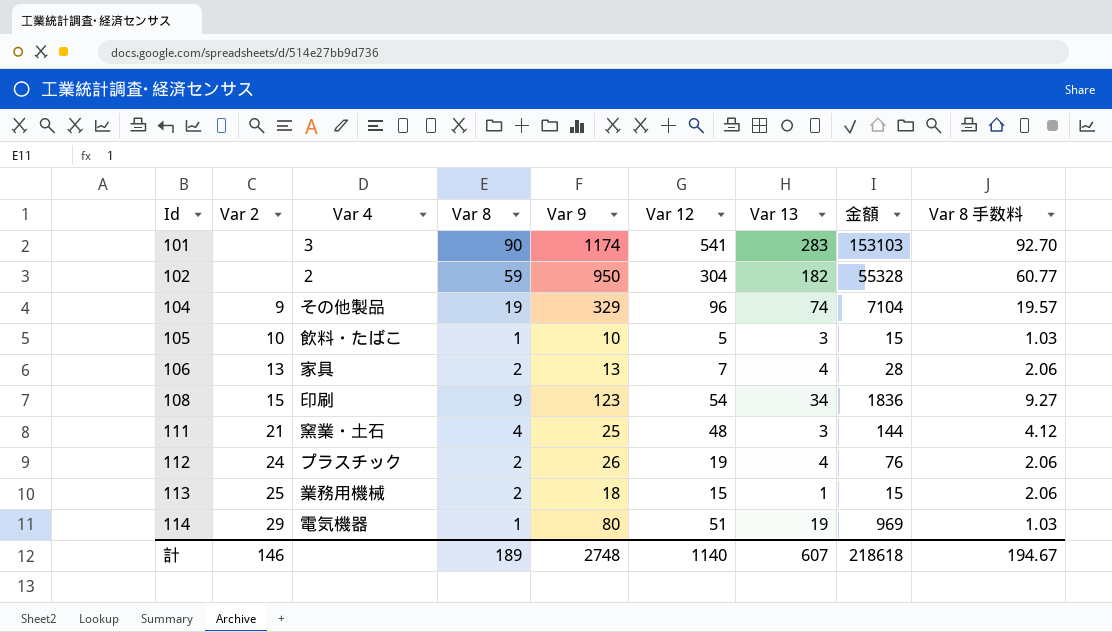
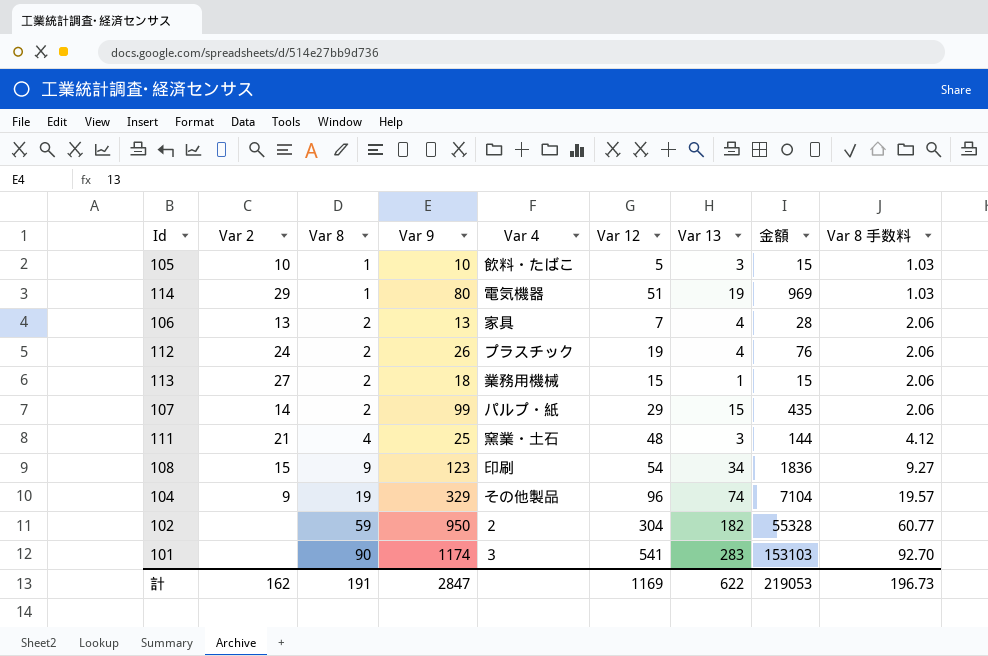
row order: Id ascending -> Var 8 ascending
column Var 4 | position: 3 -> 5
113 | Var 2: 25 -> 27
row 107: none -> 14 | 2 | 99 | パルプ・紙 | 29 | 15 | 435 | 2.06
計 | Var 2: 146 -> 162
計 | Var 8: 189 -> 191
計 | Var 9: 2748 -> 2847
計 | Var 12: 1140 -> 1169
計 | Var 13: 607 -> 622
計 | 金額: 218618 -> 219053
計 | Var 8 手数料: 194.67 -> 196.73

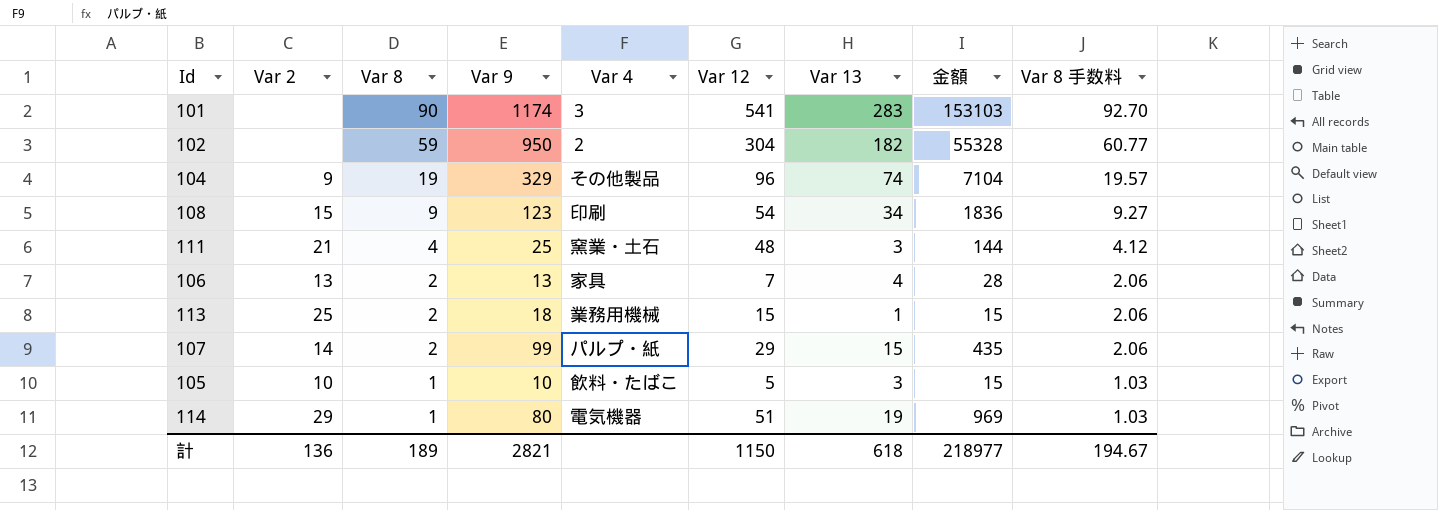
row order: Var 8 ascending -> Var 8 descending
row 112: 24 | 2 | 26 | プラスチック | 19 | 4 | 76 | 2.06 -> none
113 | Var 2: 27 -> 25
計 | Var 2: 162 -> 136
計 | Var 8: 191 -> 189
計 | Var 9: 2847 -> 2821
計 | Var 12: 1169 -> 1150
計 | Var 13: 622 -> 618
計 | 金額: 219053 -> 218977
計 | Var 8 手数料: 196.73 -> 194.67

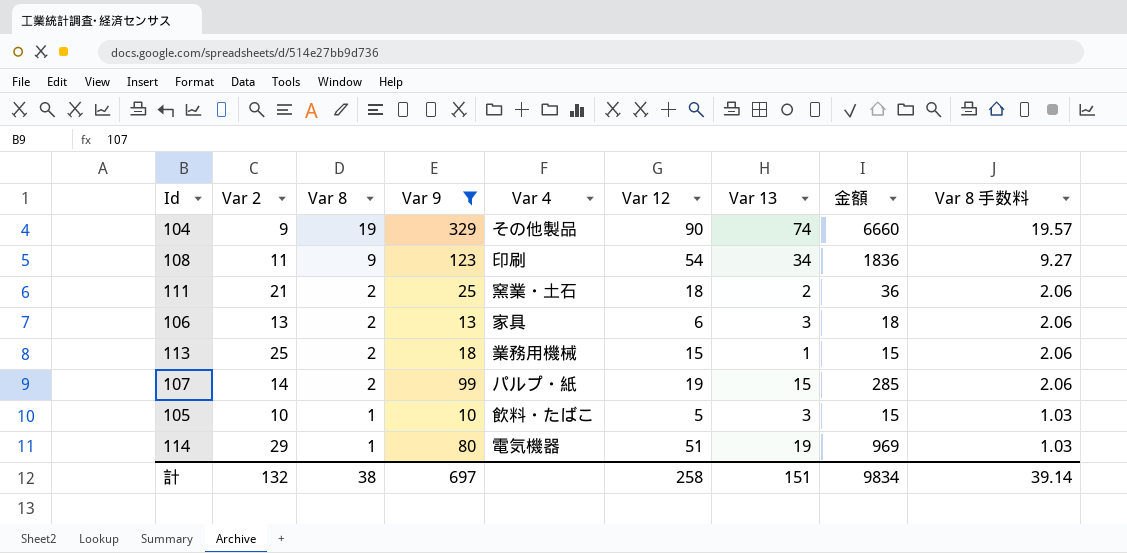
filter: none -> Var 9 <= 329
104 | Var 12: 96 -> 90
104 | 金額: 7104 -> 6660
108 | Var 2: 15 -> 11
111 | Var 8: 4 -> 2
111 | Var 12: 48 -> 18
111 | Var 13: 3 -> 2
111 | 金額: 144 -> 36
111 | Var 8 手数料: 4.12 -> 2.06
106 | Var 12: 7 -> 6
106 | Var 13: 4 -> 3
106 | 金額: 28 -> 18
107 | Var 12: 29 -> 19
107 | 金額: 435 -> 285
計 | Var 2: 136 -> 132
計 | Var 8: 189 -> 38
計 | Var 9: 2821 -> 697
計 | Var 12: 1150 -> 258
計 | Var 13: 618 -> 151
計 | 金額: 218977 -> 9834
計 | Var 8 手数料: 194.67 -> 39.14

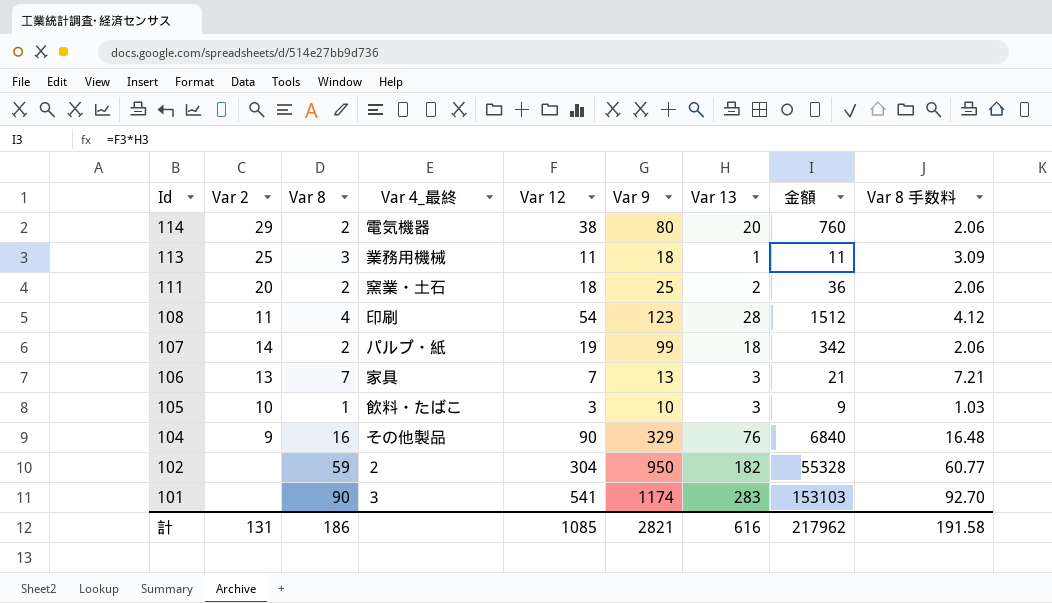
filter: Var 9 <= 329 -> none
row order: Var 8 descending -> Id descending
column name: Var 4 -> Var 4_最終
column Var 9 | position: 4 -> 6
114 | Var 8: 1 -> 2
114 | Var 12: 51 -> 38
114 | Var 13: 19 -> 20
114 | 金額: 969 -> 760
114 | Var 8 手数料: 1.03 -> 2.06
113 | Var 8: 2 -> 3
113 | Var 12: 15 -> 11
113 | 金額: 15 -> 11
113 | Var 8 手数料: 2.06 -> 3.09
111 | Var 2: 21 -> 20
108 | Var 8: 9 -> 4
108 | Var 13: 34 -> 28
108 | 金額: 1836 -> 1512
108 | Var 8 手数料: 9.27 -> 4.12
107 | Var 13: 15 -> 18
107 | 金額: 285 -> 342
106 | Var 8: 2 -> 7
106 | Var 12: 6 -> 7
106 | 金額: 18 -> 21
106 | Var 8 手数料: 2.06 -> 7.21
105 | Var 12: 5 -> 3
105 | 金額: 15 -> 9
104 | Var 8: 19 -> 16
104 | Var 13: 74 -> 76
104 | 金額: 6660 -> 6840
104 | Var 8 手数料: 19.57 -> 16.48
計 | Var 2: 132 -> 131
計 | Var 8: 38 -> 186
計 | Var 12: 258 -> 1085
計 | Var 9: 697 -> 2821
計 | Var 13: 151 -> 616
計 | 金額: 9834 -> 217962
計 | Var 8 手数料: 39.14 -> 191.58

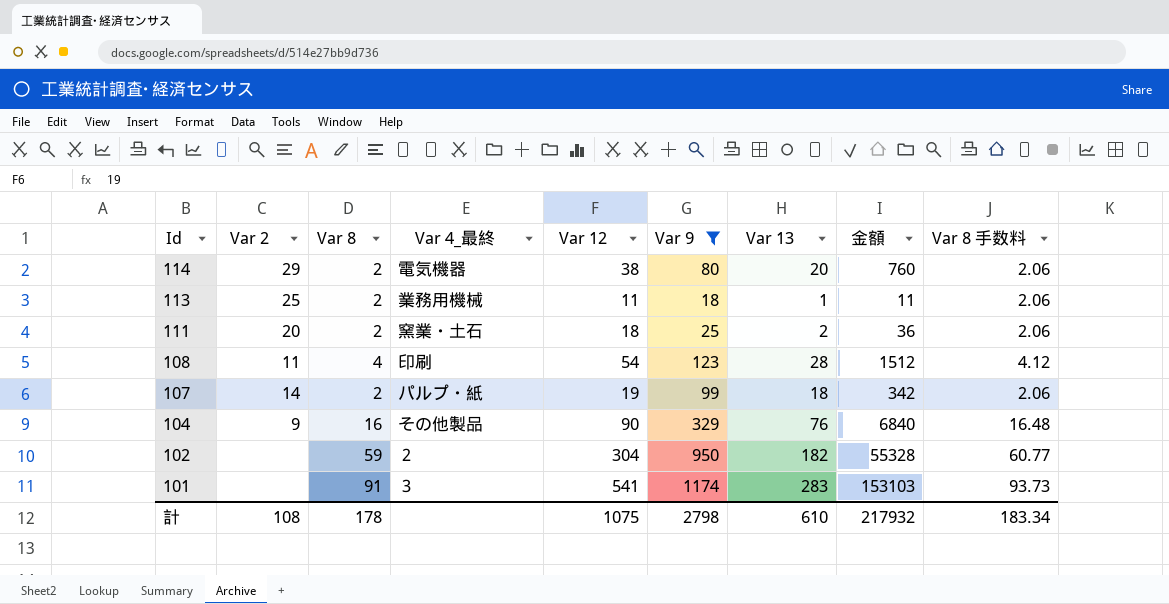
filter: none -> Var 9 >= 18
113 | Var 8: 3 -> 2
113 | Var 8 手数料: 3.09 -> 2.06
101 | Var 8: 90 -> 91
101 | Var 8 手数料: 92.70 -> 93.73
計 | Var 2: 131 -> 108
計 | Var 8: 186 -> 178
計 | Var 12: 1085 -> 1075
計 | Var 9: 2821 -> 2798
計 | Var 13: 616 -> 610
計 | 金額: 217962 -> 217932
計 | Var 8 手数料: 191.58 -> 183.34

